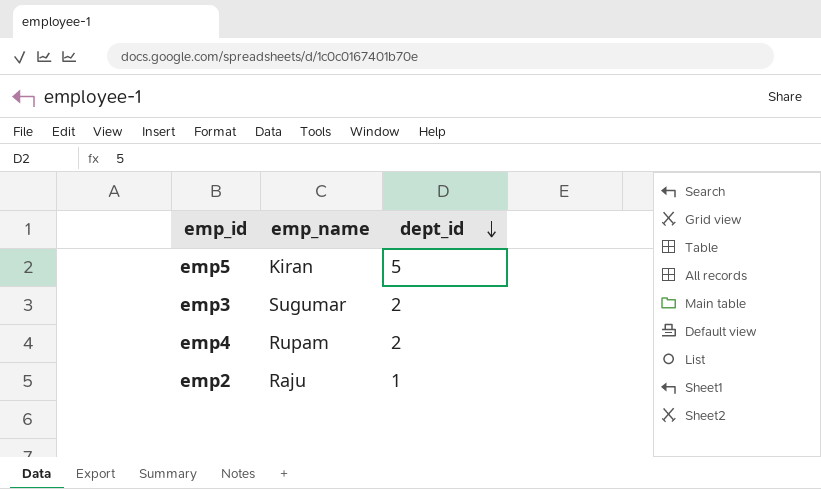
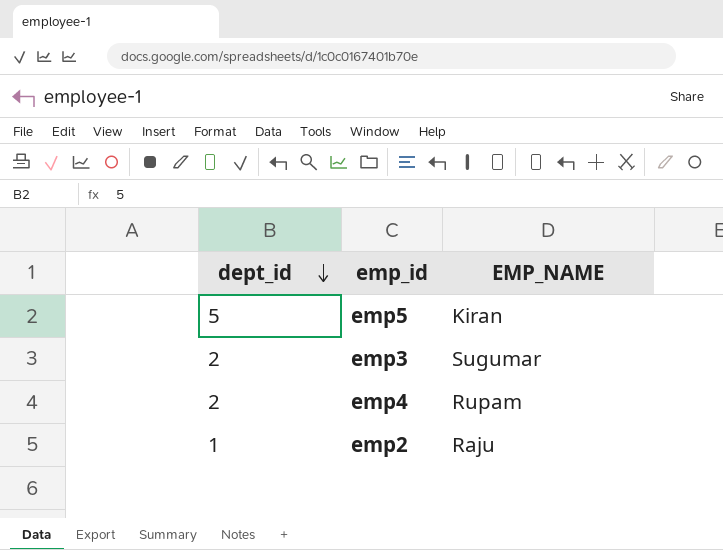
column dept_id | position: 3 -> 1
column name: emp_name -> EMP_NAME

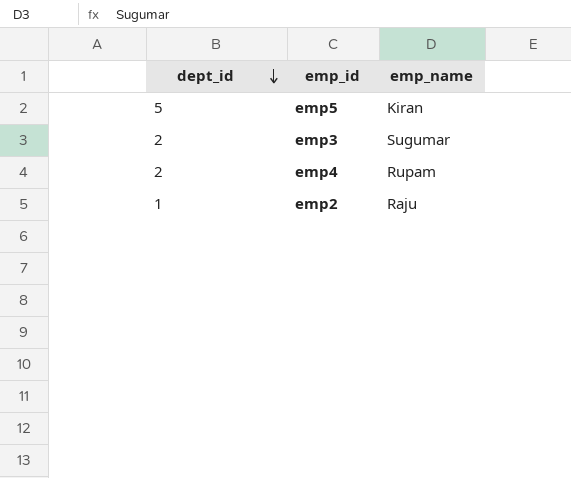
column name: EMP_NAME -> emp_name

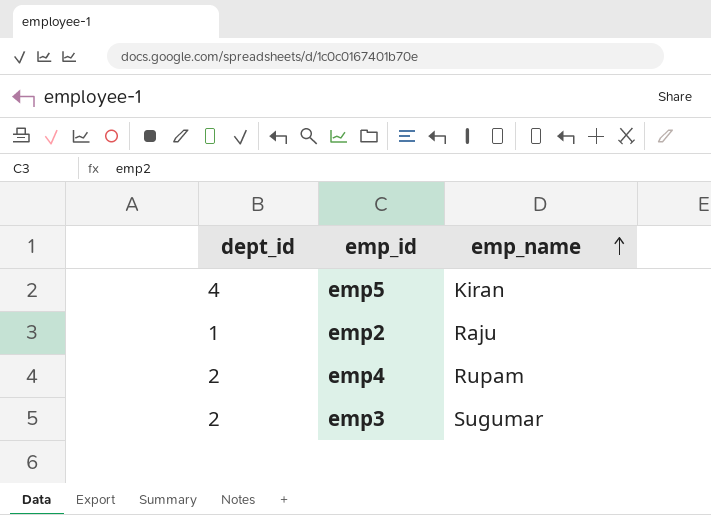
row order: dept_id descending -> emp_name ascending
emp5 | dept_id: 5 -> 4

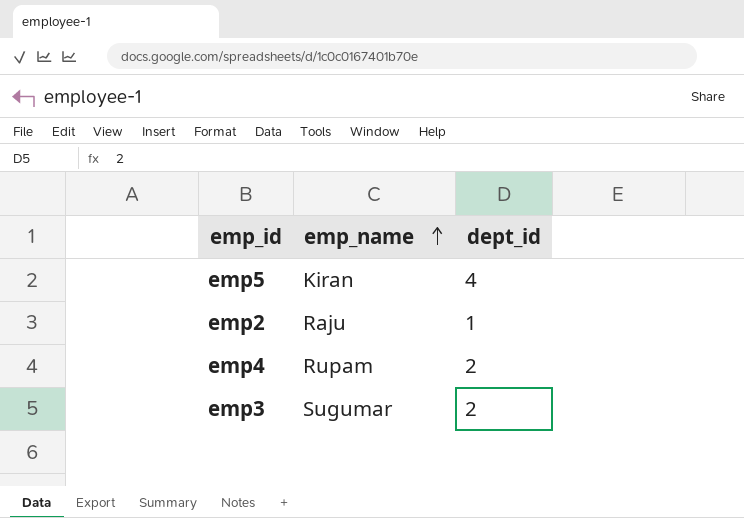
column dept_id | position: 1 -> 3

